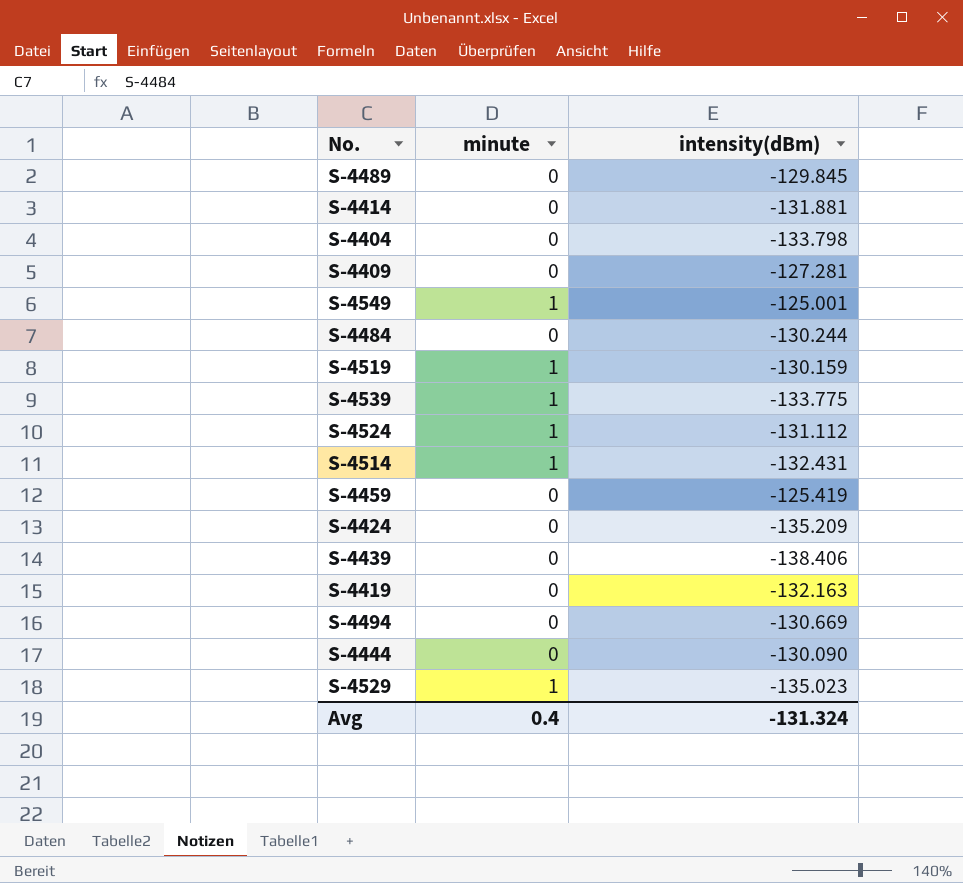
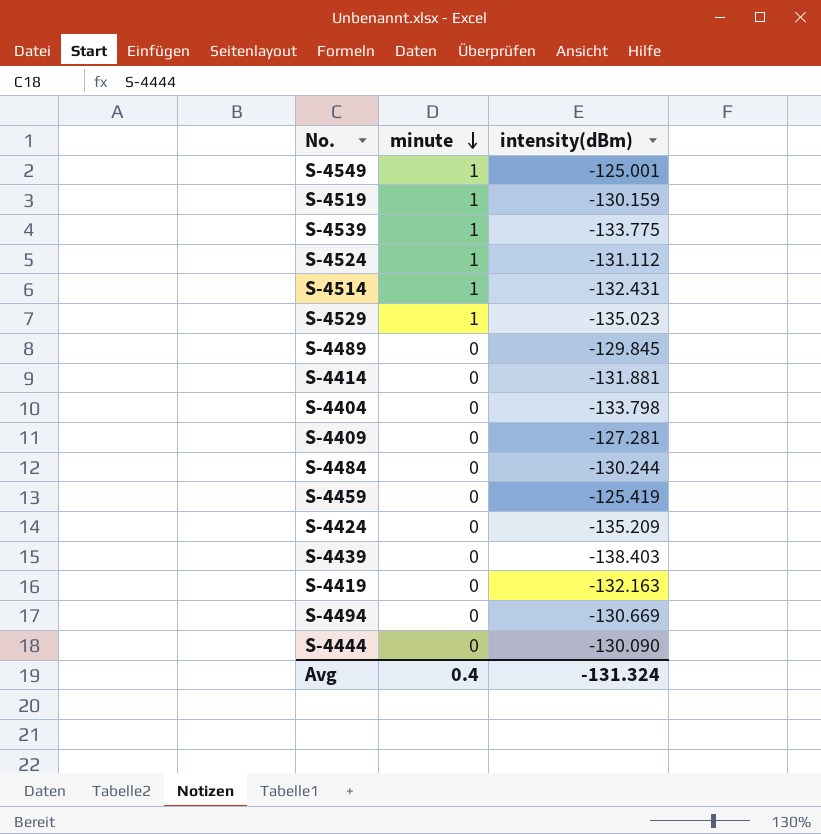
row order: none -> minute descending
S-4439 | intensity(dBm): -138.406 -> -138.403

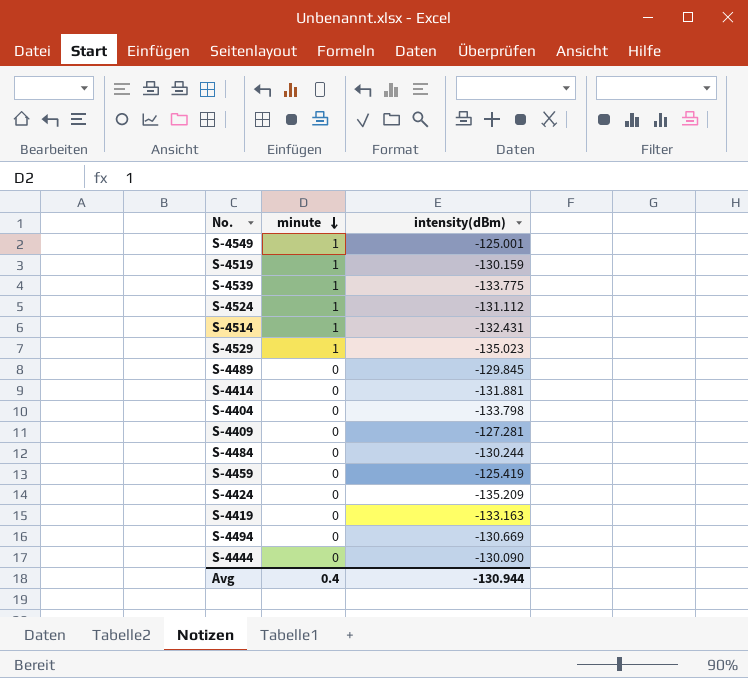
row S-4439: 0 | -138.403 -> none
S-4419 | intensity(dBm): -132.163 -> -133.163
Avg | intensity(dBm): -131.324 -> -130.944

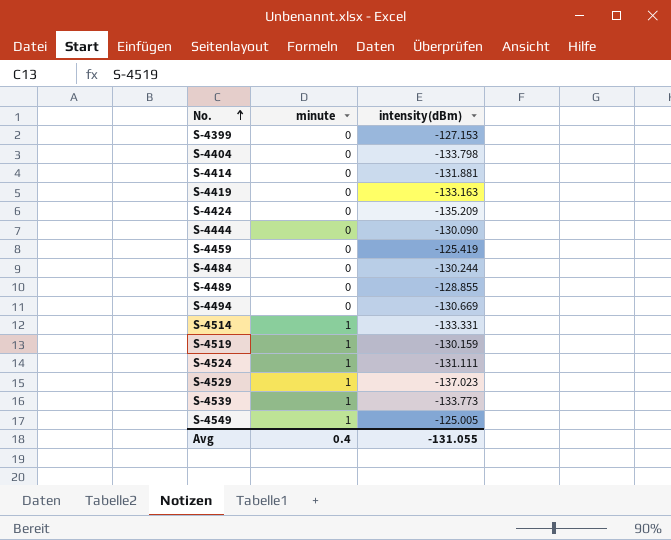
row order: minute descending -> No. ascending
row S-4409: 0 | -127.281 -> none
row S-4399: none -> 0 | -127.153
S-4489 | intensity(dBm): -129.845 -> -128.855
S-4514 | intensity(dBm): -132.431 -> -133.331
S-4524 | intensity(dBm): -131.112 -> -131.111
S-4529 | intensity(dBm): -135.023 -> -137.023
S-4539 | intensity(dBm): -133.775 -> -133.773
S-4549 | intensity(dBm): -125.001 -> -125.005
Avg | intensity(dBm): -130.944 -> -131.055

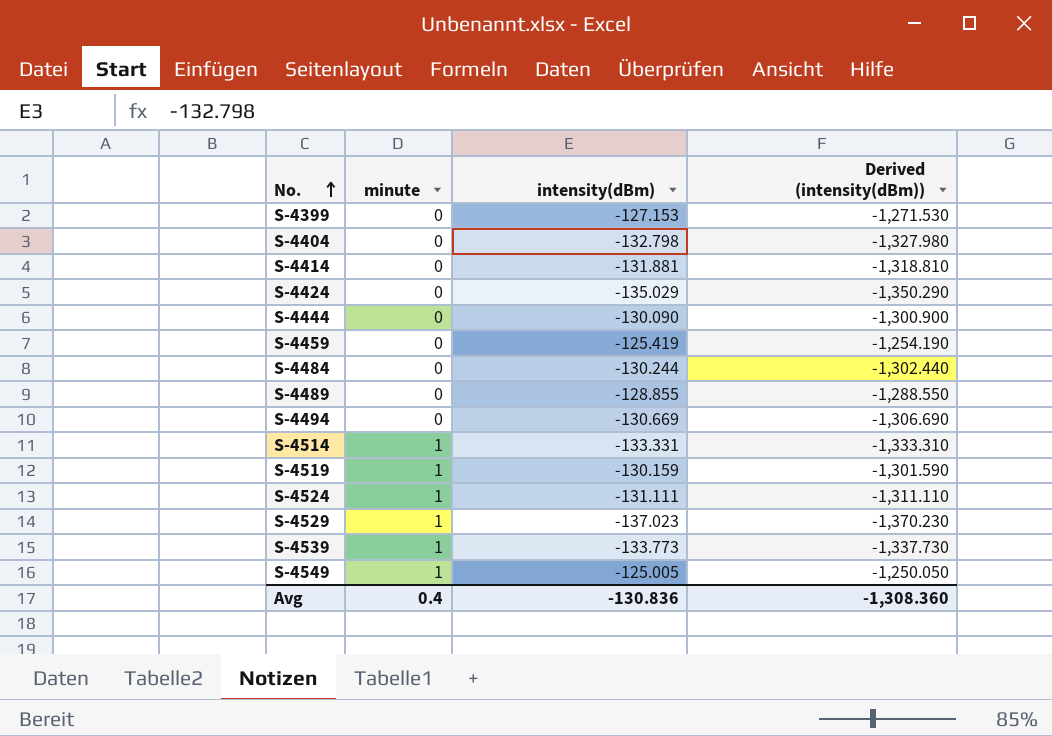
column Derived (intensity(dBm)) | formula: none -> [intensity(dBm)] * 10
row S-4419: 0 | -133.163 -> none
S-4404 | intensity(dBm): -133.798 -> -132.798
S-4424 | intensity(dBm): -135.209 -> -135.029
Avg | intensity(dBm): -131.055 -> -130.836

